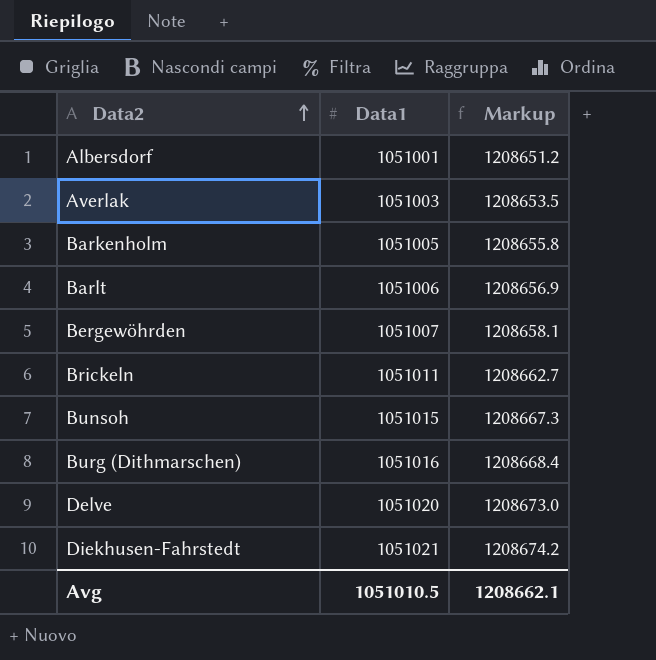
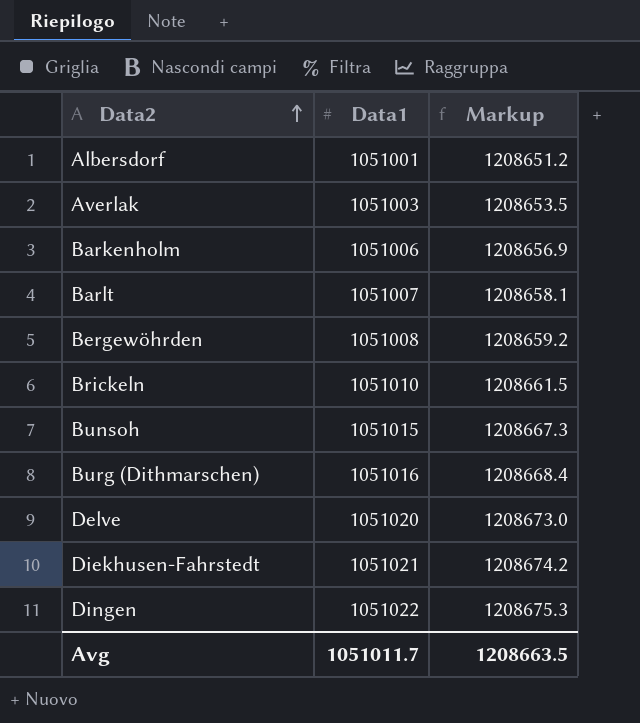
Barkenholm | Data1: 1051005 -> 1051006
Barkenholm | Markup: 1208655.8 -> 1208656.9
Barlt | Data1: 1051006 -> 1051007
Barlt | Markup: 1208656.9 -> 1208658.1
Bergewöhrden | Data1: 1051007 -> 1051008
Bergewöhrden | Markup: 1208658.1 -> 1208659.2
Brickeln | Data1: 1051011 -> 1051010
Brickeln | Markup: 1208662.7 -> 1208661.5
row Dingen: none -> 1051022 | 1208675.3
Avg | Data1: 1051010.5 -> 1051011.7
Avg | Markup: 1208662.1 -> 1208663.5

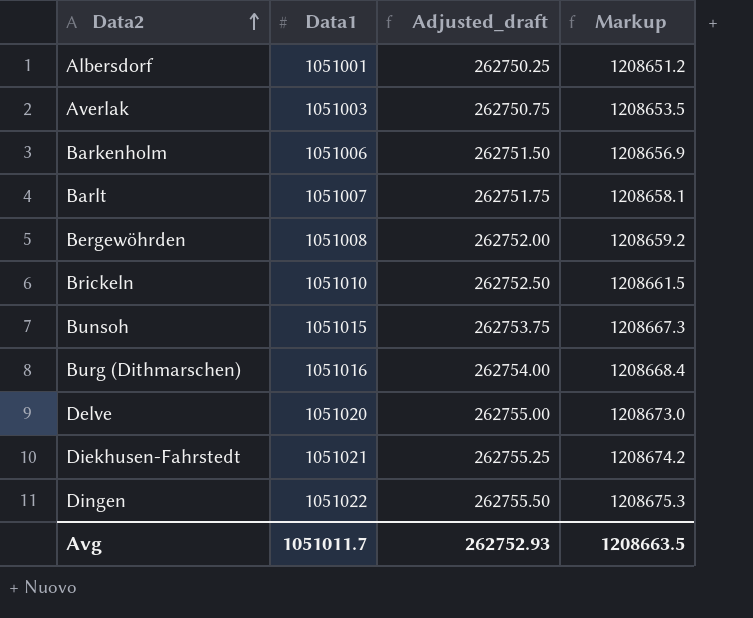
column Adjusted_draft | formula: none -> [Data1] * 0.25

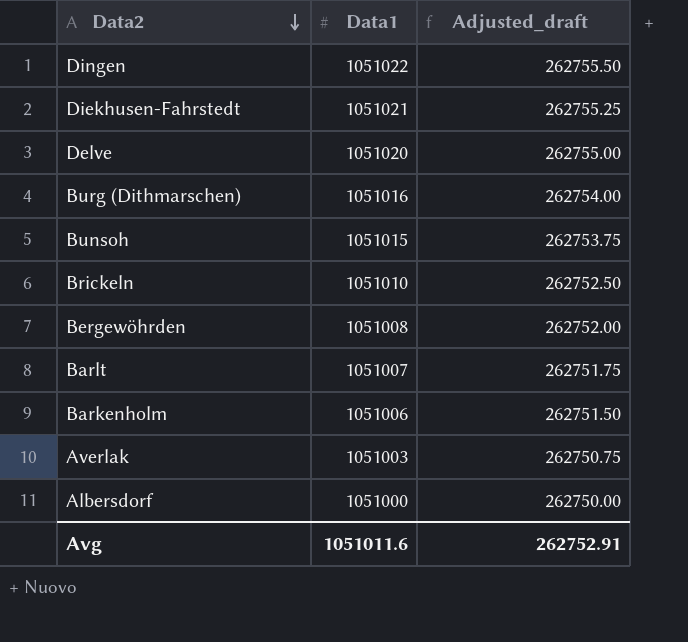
row order: Data2 ascending -> Data2 descending
column Markup | formula: [Data1] * 1.15 -> none
Albersdorf | Data1: 1051001 -> 1051000
Albersdorf | Adjusted_draft: 262750.25 -> 262750.00
Avg | Data1: 1051011.7 -> 1051011.6
Avg | Adjusted_draft: 262752.93 -> 262752.91

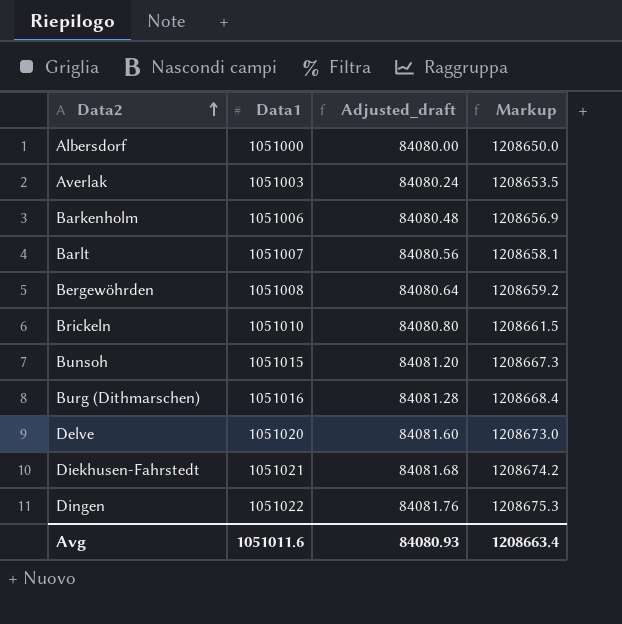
row order: Data2 descending -> Data2 ascending
column Adjusted_draft | formula: [Data1] * 0.25 -> [Data1] * 0.08
column Markup | formula: none -> [Data1] * 1.15
Avg | Adjusted_draft: 262752.91 -> 84080.93

